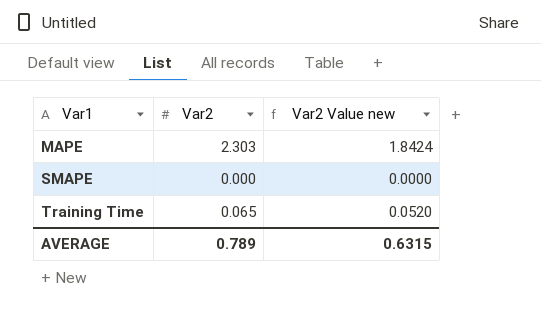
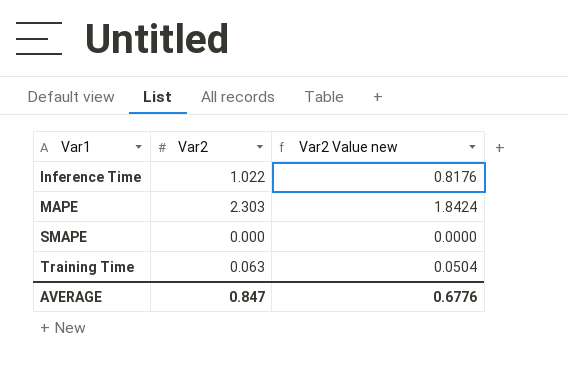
row Inference Time: none -> 1.022 | 0.8176
Training Time | Var2: 0.065 -> 0.063
Training Time | Var2 Value new: 0.0520 -> 0.0504
AVERAGE | Var2: 0.789 -> 0.847
AVERAGE | Var2 Value new: 0.6315 -> 0.6776

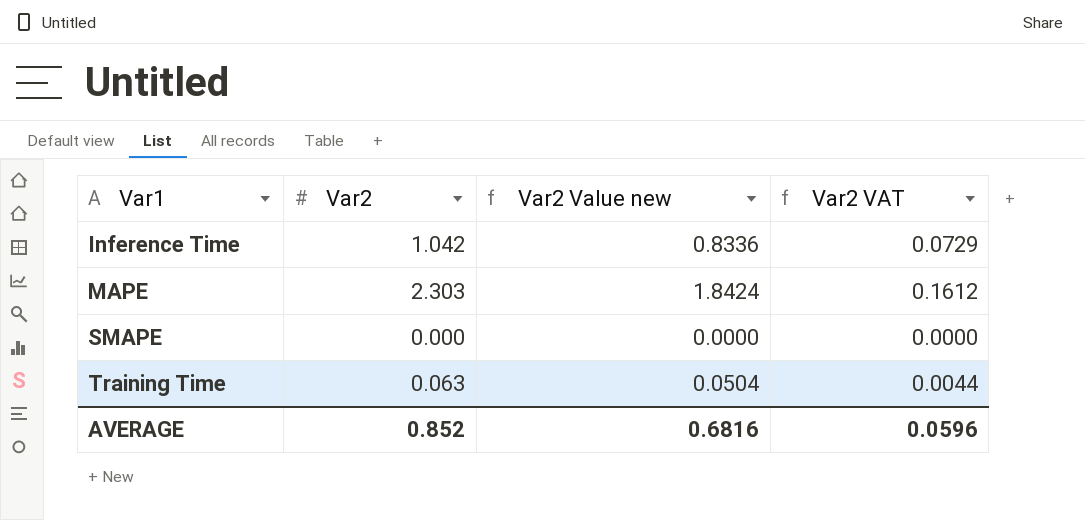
column Var2 VAT | formula: none -> [Var2] * 0.07
Inference Time | Var2: 1.022 -> 1.042
Inference Time | Var2 Value new: 0.8176 -> 0.8336
AVERAGE | Var2: 0.847 -> 0.852
AVERAGE | Var2 Value new: 0.6776 -> 0.6816

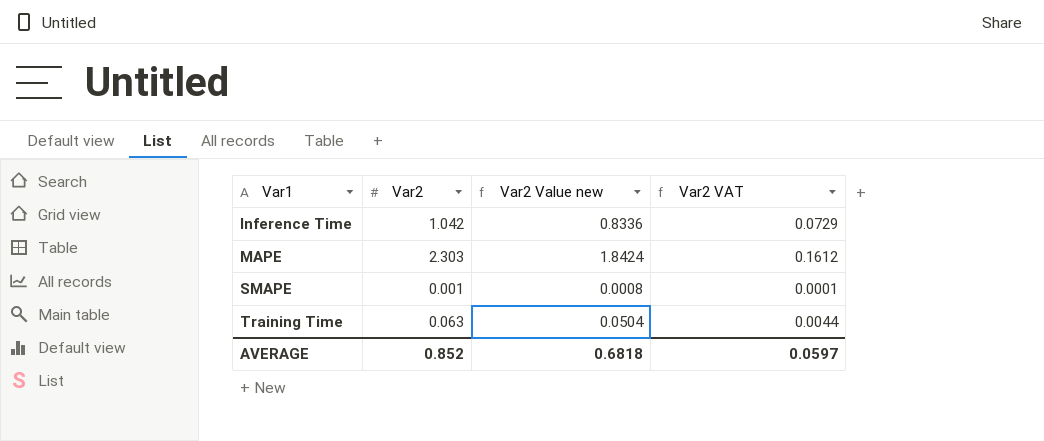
SMAPE | Var2: 0.000 -> 0.001
SMAPE | Var2 Value new: 0.0000 -> 0.0008
SMAPE | Var2 VAT: 0.0000 -> 0.0001
AVERAGE | Var2 Value new: 0.6816 -> 0.6818
AVERAGE | Var2 VAT: 0.0596 -> 0.0597

